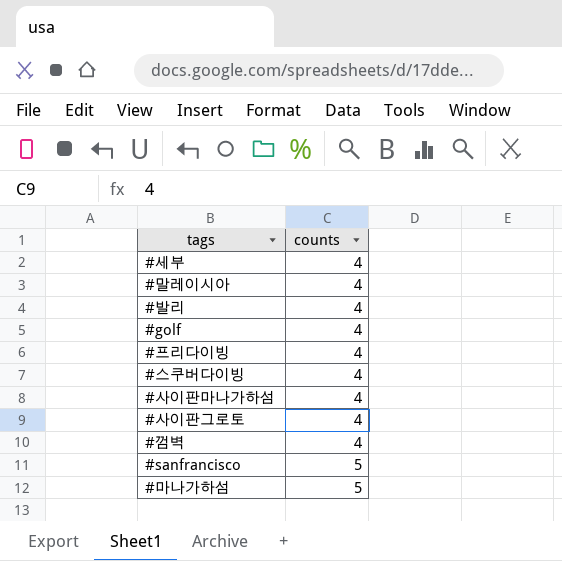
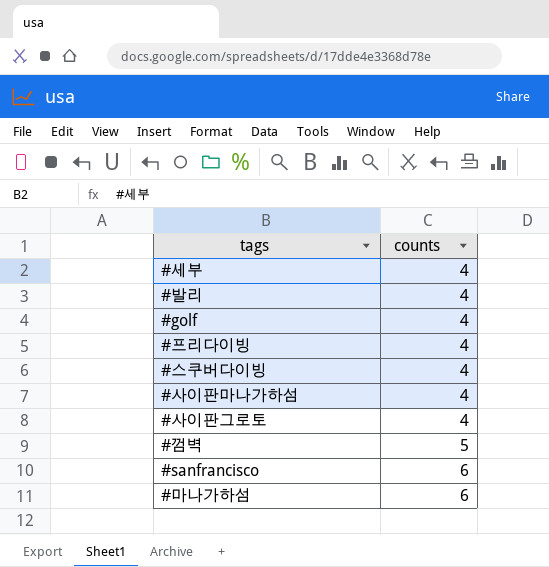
row #말레이시아: 4 -> none
#껌벽 | counts: 4 -> 5
#sanfrancisco | counts: 5 -> 6
#마나가하섬 | counts: 5 -> 6

